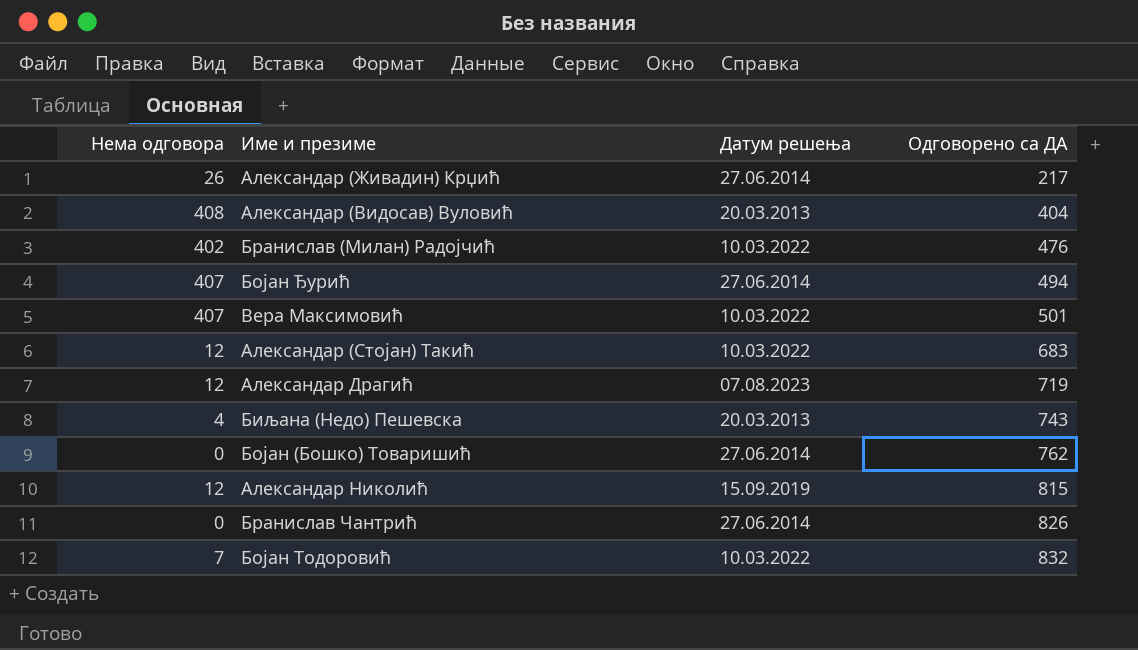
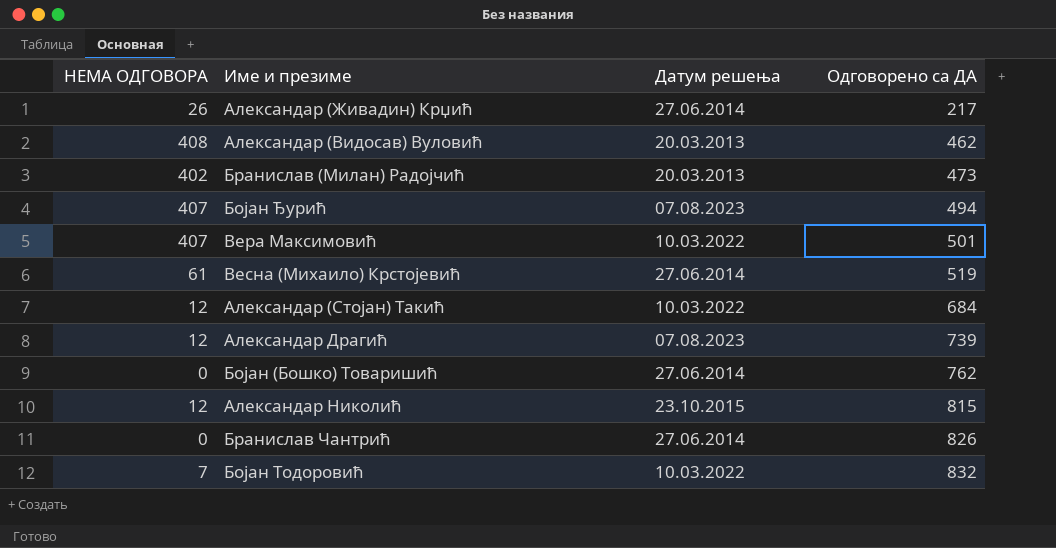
column name: Нема одговора -> НЕМА ОДГОВОРА
row Биљана (Недо) Пешевска: 4 | 20.03.2013 | 743 -> none
Александар (Видосав) Вуловић | Одговорено са ДА: 404 -> 462
Бранислав (Милан) Радојчић | Датум решења: 10.03.2022 -> 20.03.2013
Бранислав (Милан) Радојчић | Одговорено са ДА: 476 -> 473
Бојан Ђурић | Датум решења: 27.06.2014 -> 07.08.2023
row Весна (Михаило) Крстојевић: none -> 61 | 27.06.2014 | 519
Александар (Стојан) Такић | Одговорено са ДА: 683 -> 684
Александар Драгић | Одговорено са ДА: 719 -> 739
Александар Николић | Датум решења: 15.09.2019 -> 23.10.2015

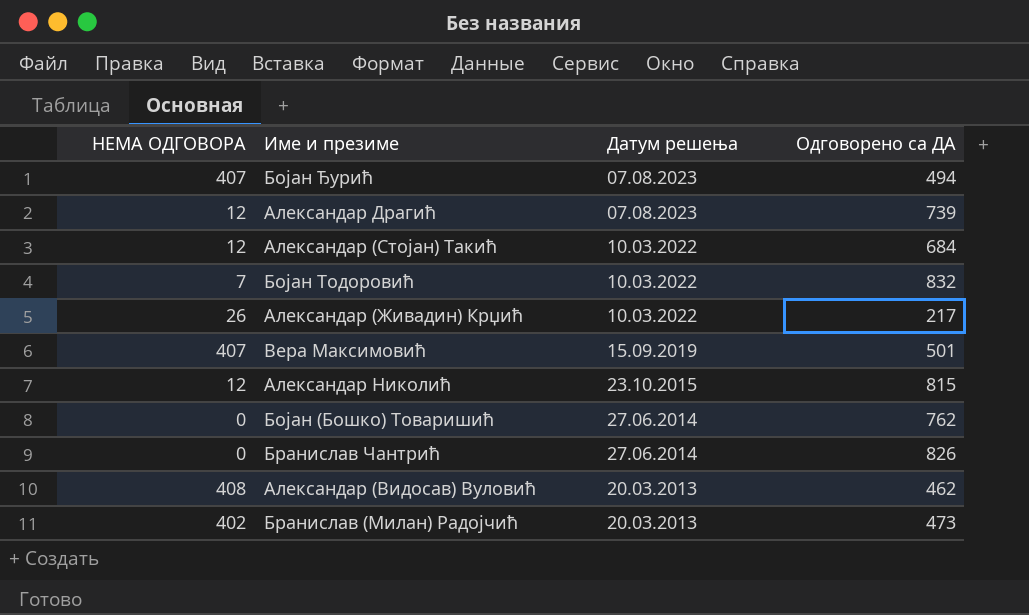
row order: Одговорено са ДА ascending -> Датум решења descending
row Весна (Михаило) Крстојевић: 61 | 27.06.2014 | 519 -> none
Александар (Живадин) Крџић | Датум решења: 27.06.2014 -> 10.03.2022
Вера Максимовић | Датум решења: 10.03.2022 -> 15.09.2019

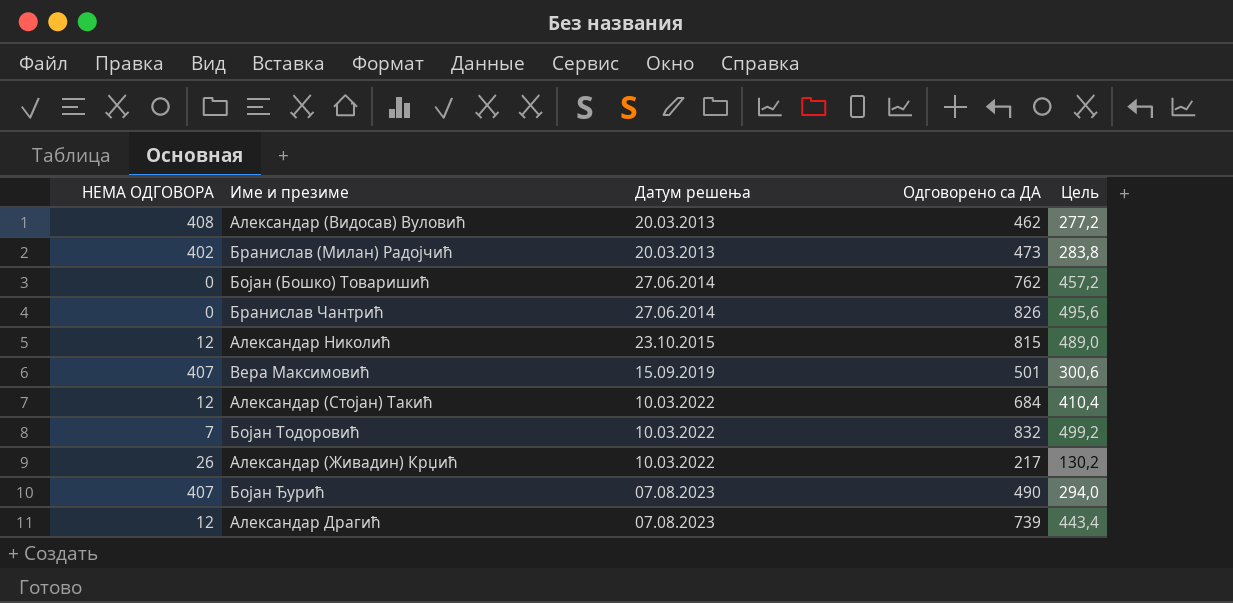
row order: Датум решења descending -> Датум решења ascending
column Цель | formula: none -> [Одговорено са ДА] * 0,6
Бојан Ђурић | Одговорено са ДА: 494 -> 490

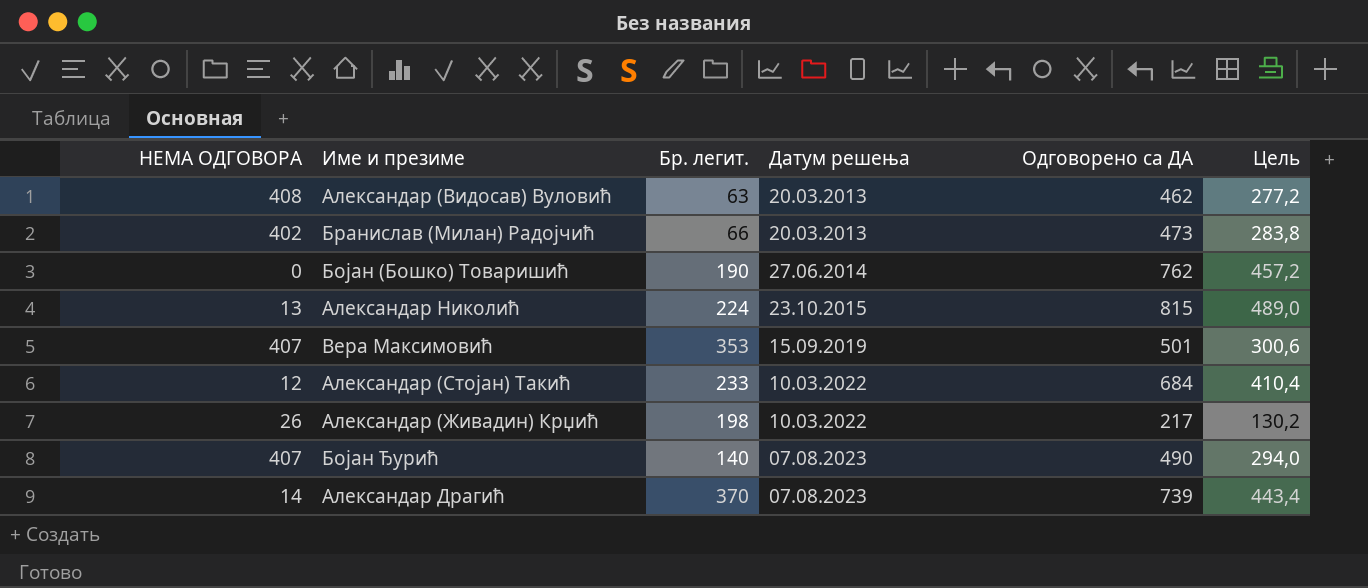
column Бр. легит. | position: none -> 3
row Бранислав Чантрић: 0 | 27.06.2014 | 826 | 495,6 -> none
row Бојан Тодоровић: 7 | 10.03.2022 | 832 | 499,2 -> none
Александар Николић | НЕМА ОДГОВОРА: 12 -> 13
Александар Драгић | НЕМА ОДГОВОРА: 12 -> 14

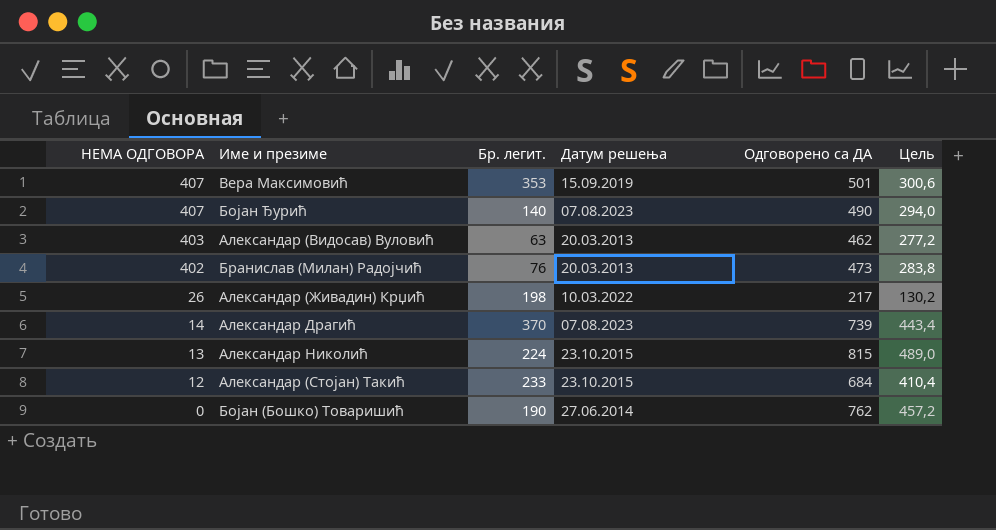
row order: Датум решења ascending -> НЕМА ОДГОВОРА descending
Александар (Видосав) Вуловић | НЕМА ОДГОВОРА: 408 -> 403
Бранислав (Милан) Радојчић | Бр. легит.: 66 -> 76
Александар (Стојан) Такић | Датум решења: 10.03.2022 -> 23.10.2015

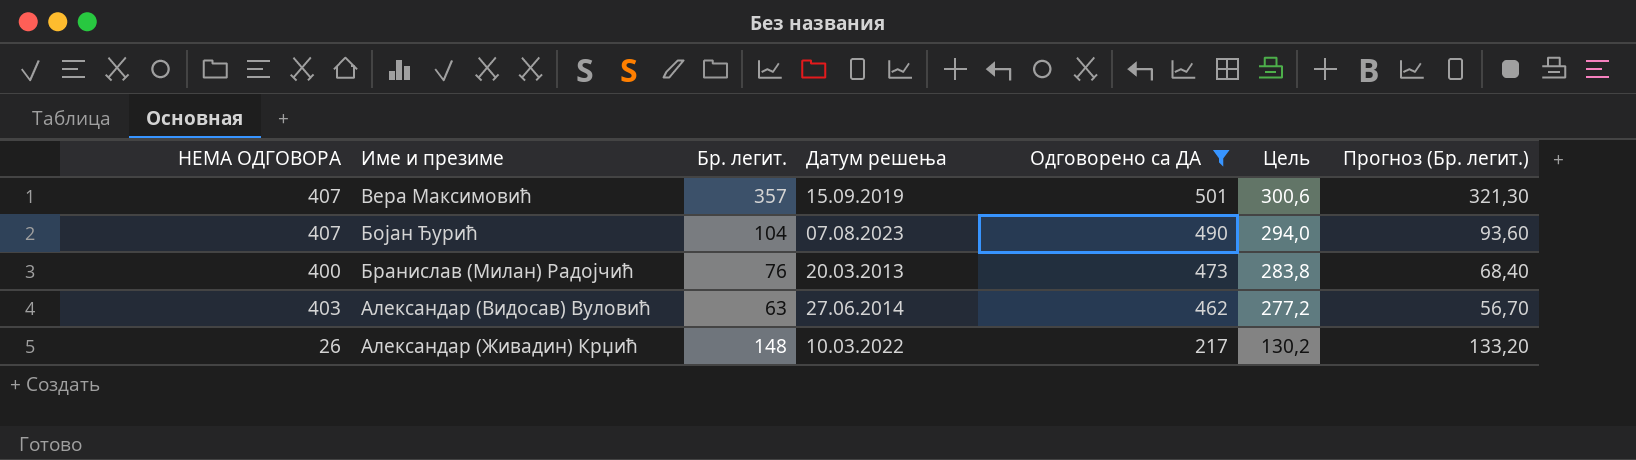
filter: none -> Одговорено са ДА <= 501
row order: НЕМА ОДГОВОРА descending -> Одговорено са ДА descending
column Прогноз (Бр. легит.) | formula: none -> [Бр. легит.] * 0,9
Вера Максимовић | Бр. легит.: 353 -> 357
Бојан Ђурић | Бр. легит.: 140 -> 104
Бранислав (Милан) Радојчић | НЕМА ОДГОВОРА: 402 -> 400
Александар (Видосав) Вуловић | Датум решења: 20.03.2013 -> 27.06.2014
Александар (Живадин) Крџић | Бр. легит.: 198 -> 148

